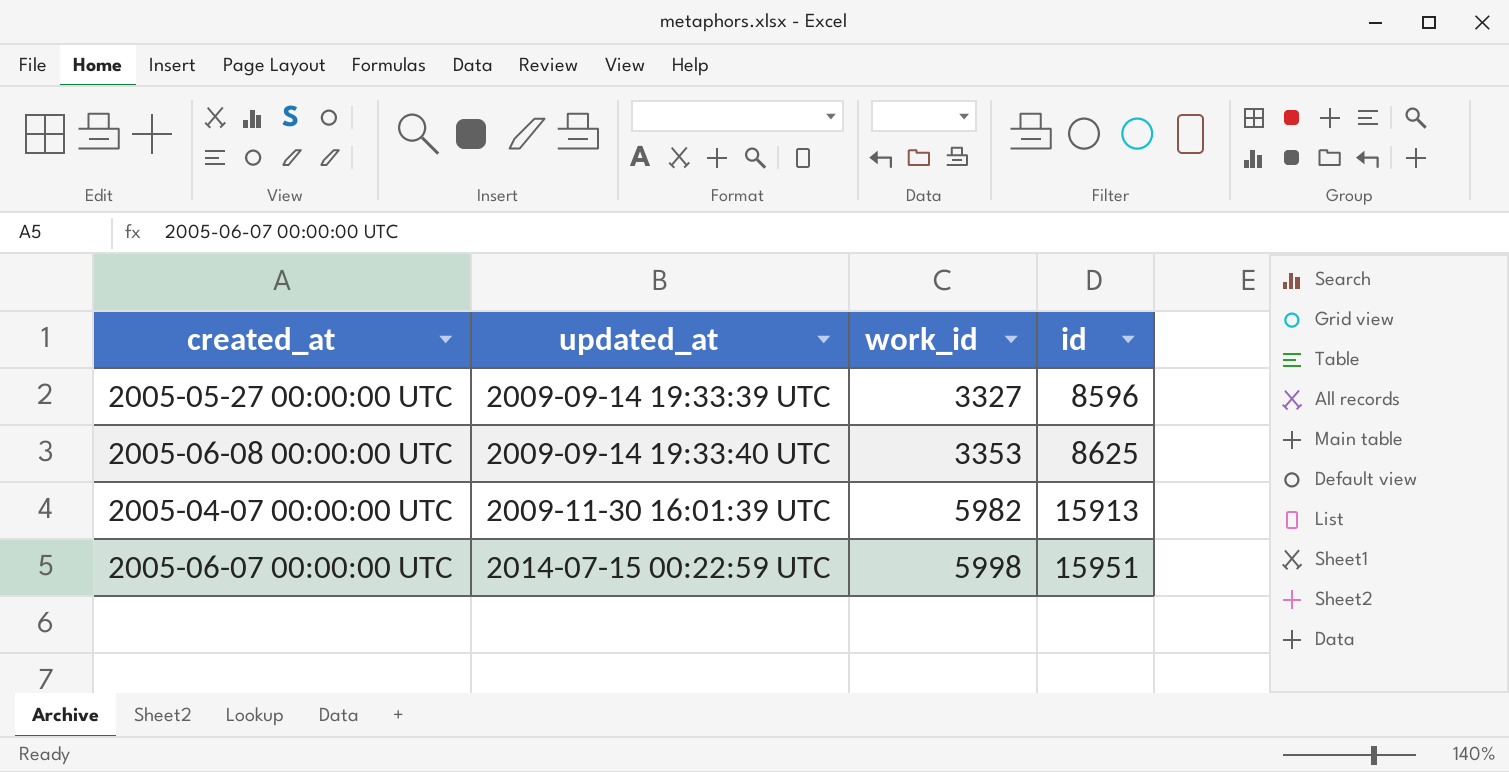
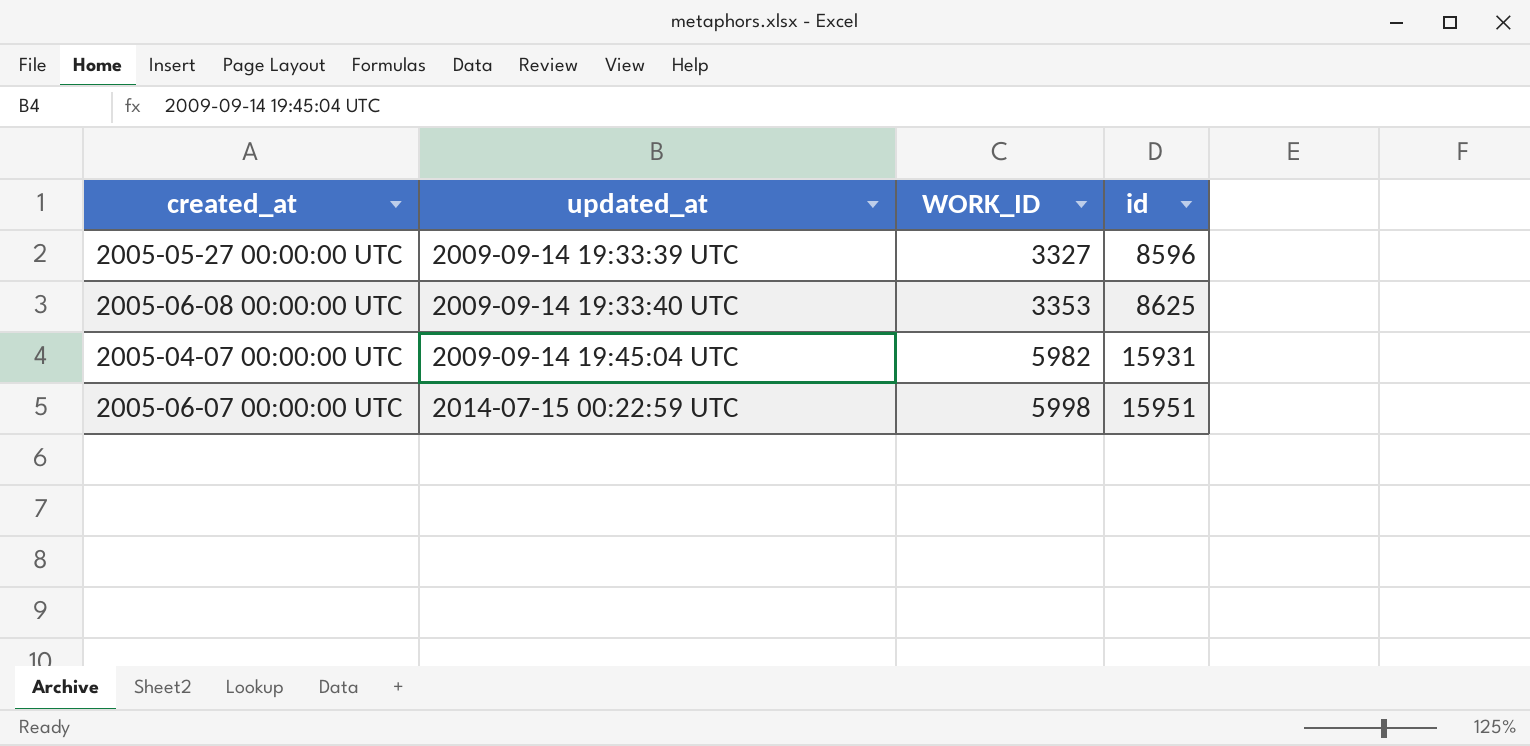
column name: work_id -> WORK_ID
2005-04-07 00:00:00 UTC | updated_at: 2009-11-30 16:01:39 UTC -> 2009-09-14 19:45:04 UTC
2005-04-07 00:00:00 UTC | id: 15913 -> 15931

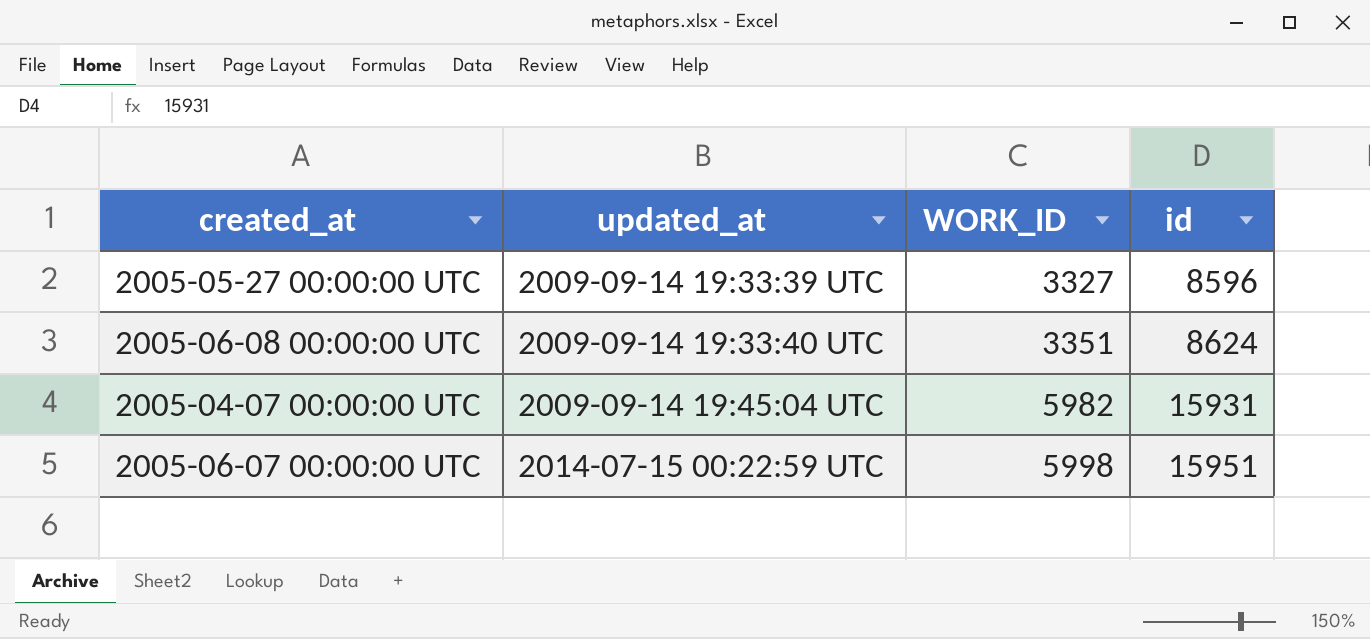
2005-06-08 00:00:00 UTC | WORK_ID: 3353 -> 3351
2005-06-08 00:00:00 UTC | id: 8625 -> 8624

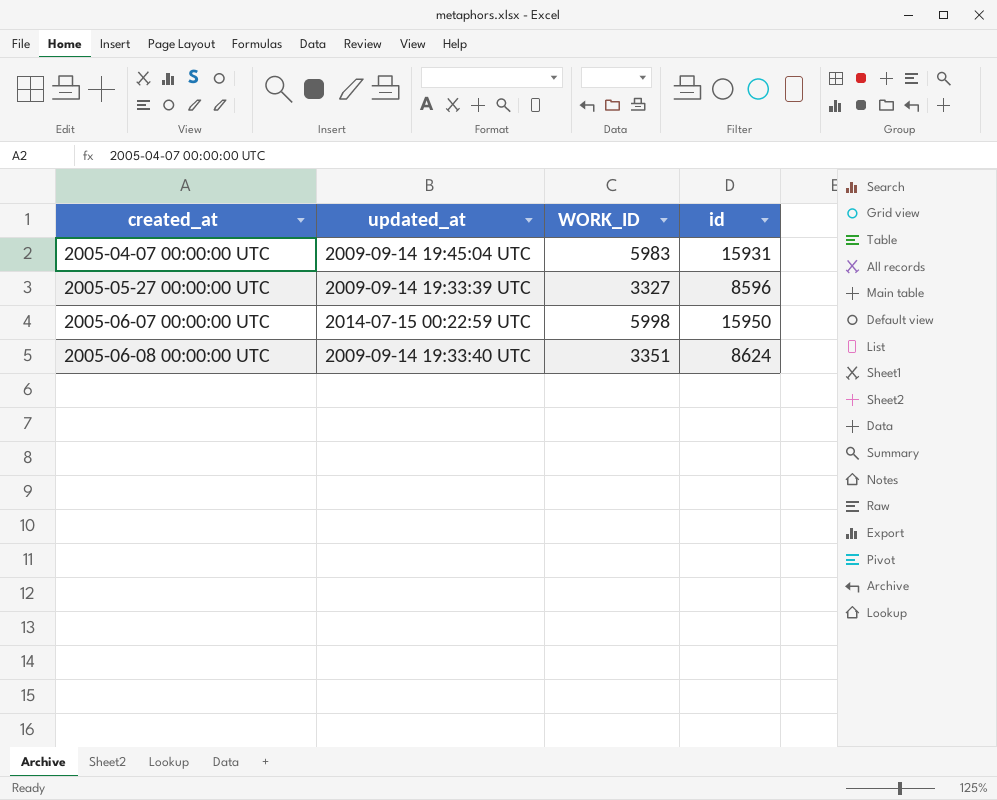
row order: updated_at ascending -> created_at ascending
2005-04-07 00:00:00 UTC | WORK_ID: 5982 -> 5983
2005-06-07 00:00:00 UTC | id: 15951 -> 15950

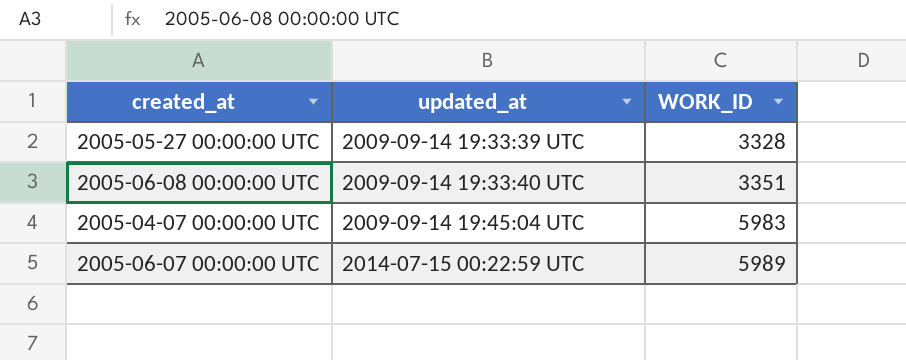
row order: created_at ascending -> updated_at ascending
column id | position: 4 -> none
2005-05-27 00:00:00 UTC | WORK_ID: 3327 -> 3328
2005-06-07 00:00:00 UTC | WORK_ID: 5998 -> 5989

